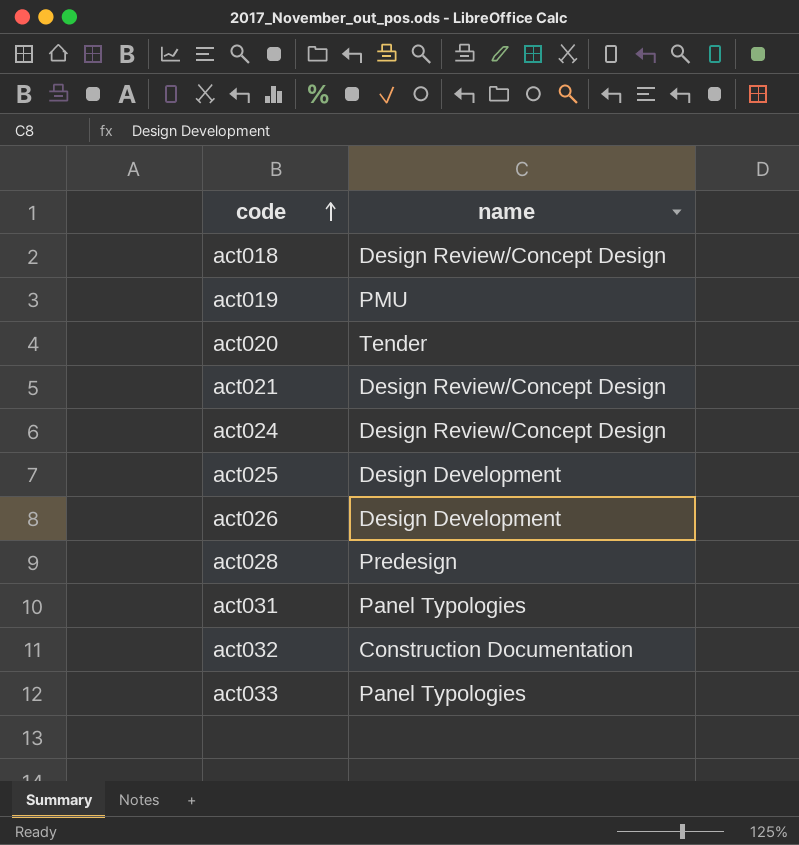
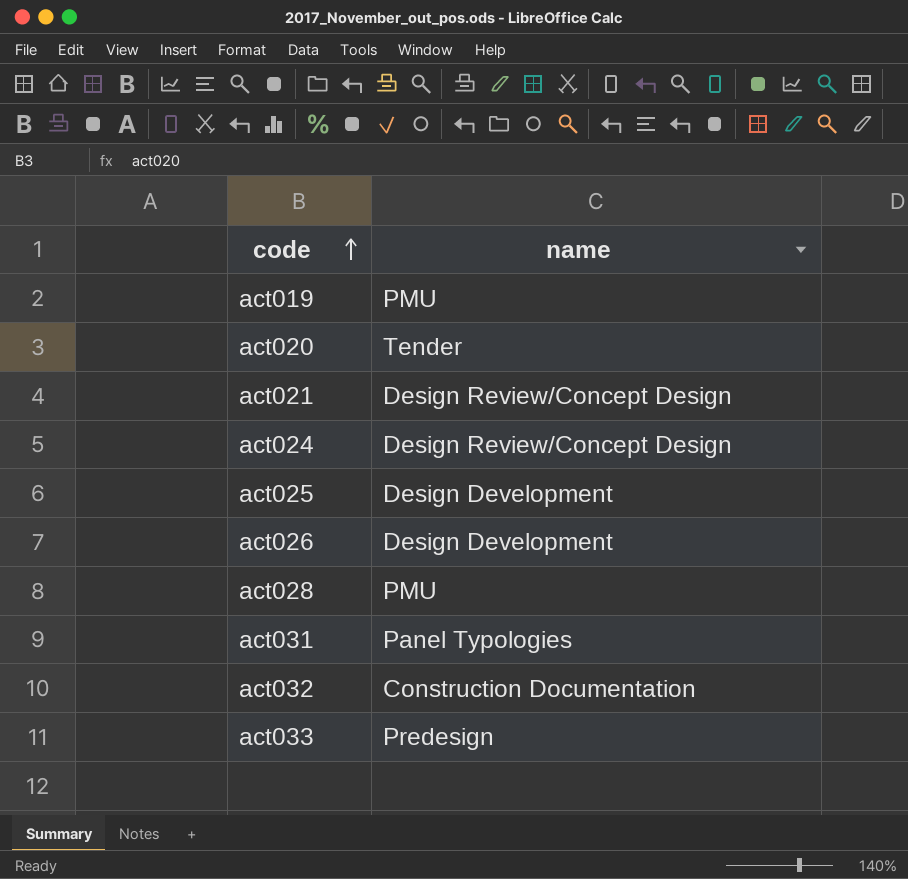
row act018: Design Review/Concept Design -> none
act028 | name: Predesign -> PMU
act033 | name: Panel Typologies -> Predesign

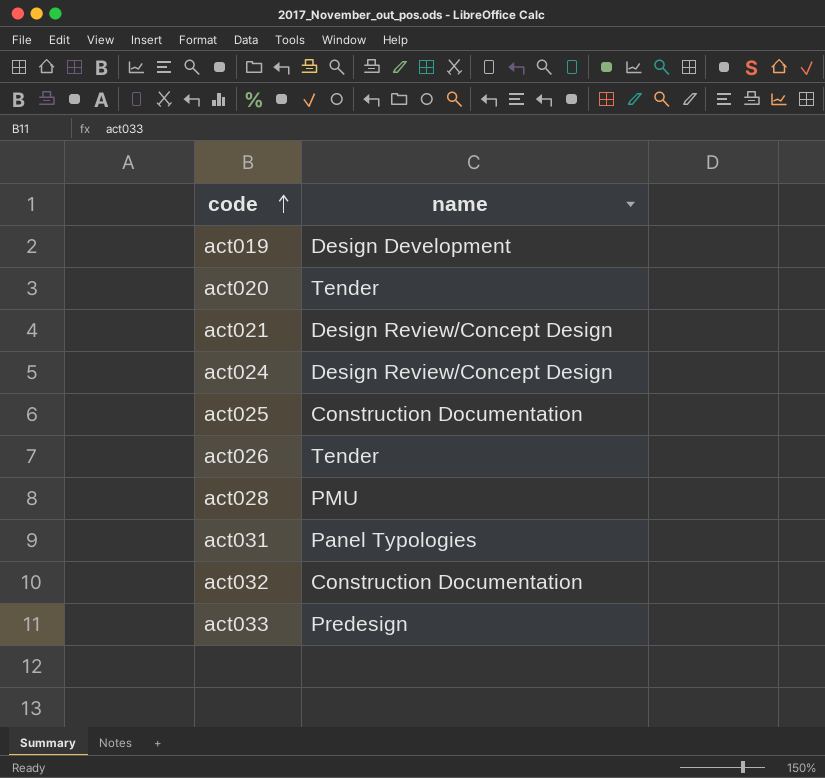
act019 | name: PMU -> Design Development
act025 | name: Design Development -> Construction Documentation
act026 | name: Design Development -> Tender

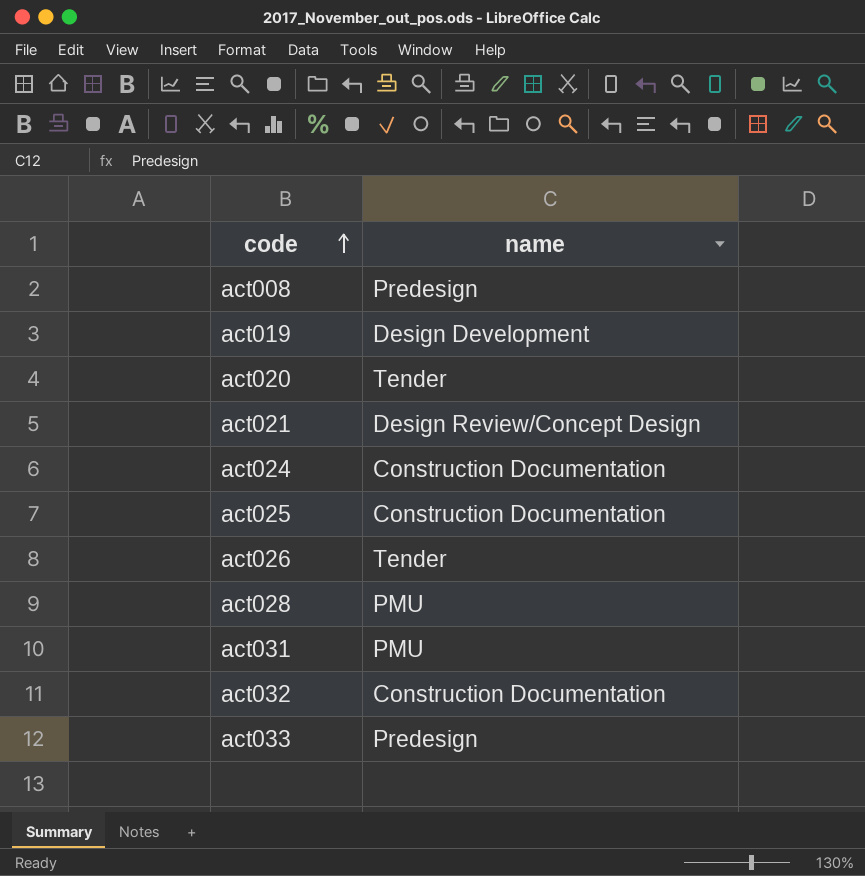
row act008: none -> Predesign
act024 | name: Design Review/Concept Design -> Construction Documentation
act031 | name: Panel Typologies -> PMU

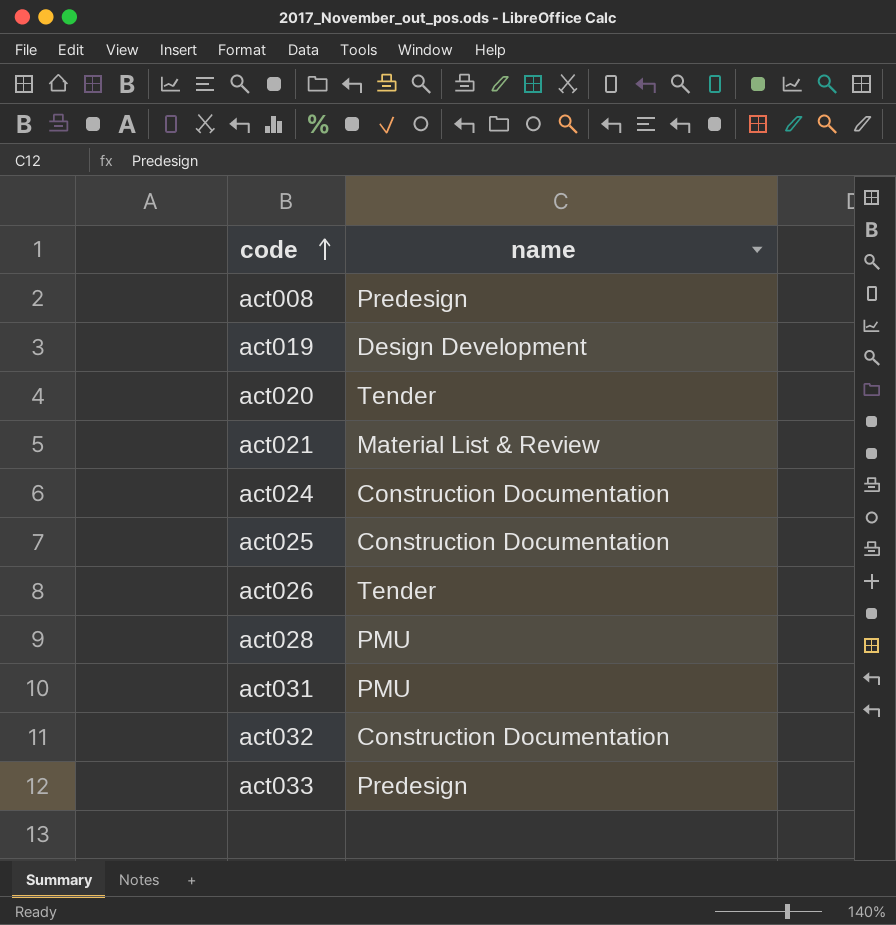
act021 | name: Design Review/Concept Design -> Material List & Review

